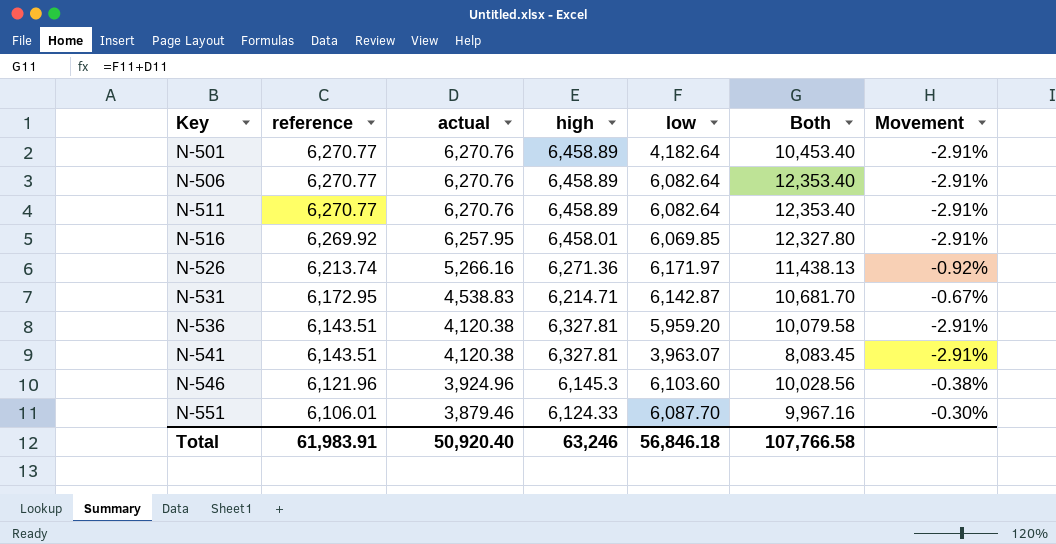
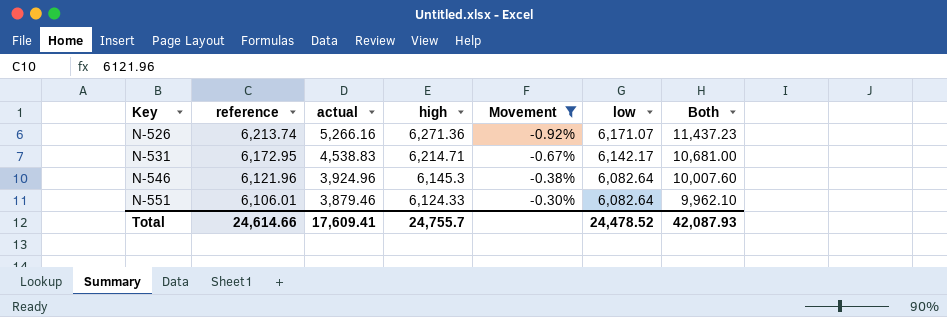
filter: none -> Movement != -2.91%
column Movement | position: 7 -> 5
N-526 | low: 6,171.97 -> 6,171.07
N-526 | Both: 11,438.13 -> 11,437.23
N-531 | low: 6,142.87 -> 6,142.17
N-531 | Both: 10,681.70 -> 10,681.00
N-546 | low: 6,103.60 -> 6,082.64
N-546 | Both: 10,028.56 -> 10,007.60
N-551 | low: 6,087.70 -> 6,082.64
N-551 | Both: 9,967.16 -> 9,962.10
Total | reference: 61,983.91 -> 24,614.66
Total | actual: 50,920.40 -> 17,609.41
Total | high: 63,246 -> 24,755.7
Total | low: 56,846.18 -> 24,478.52
Total | Both: 107,766.58 -> 42,087.93

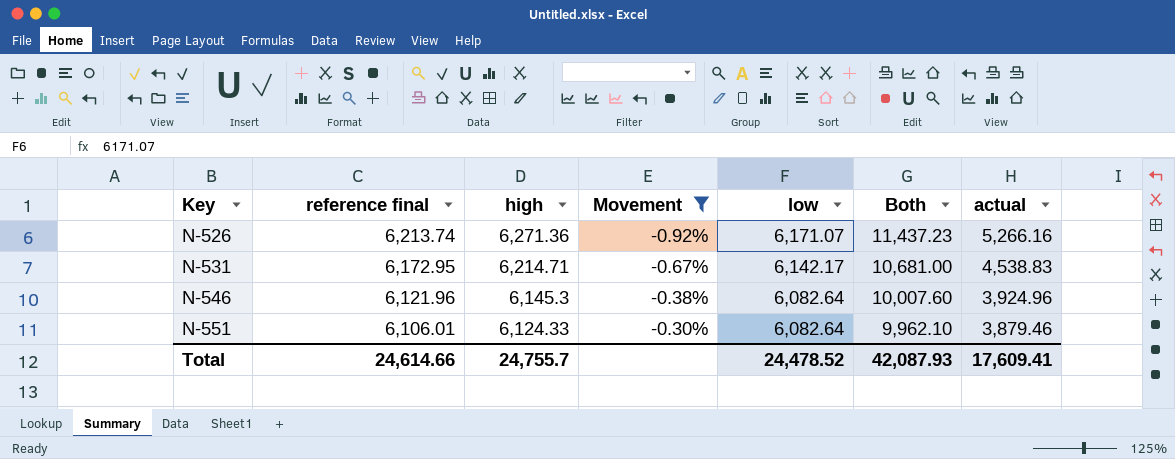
column name: reference -> reference final
column actual | position: 3 -> 7

